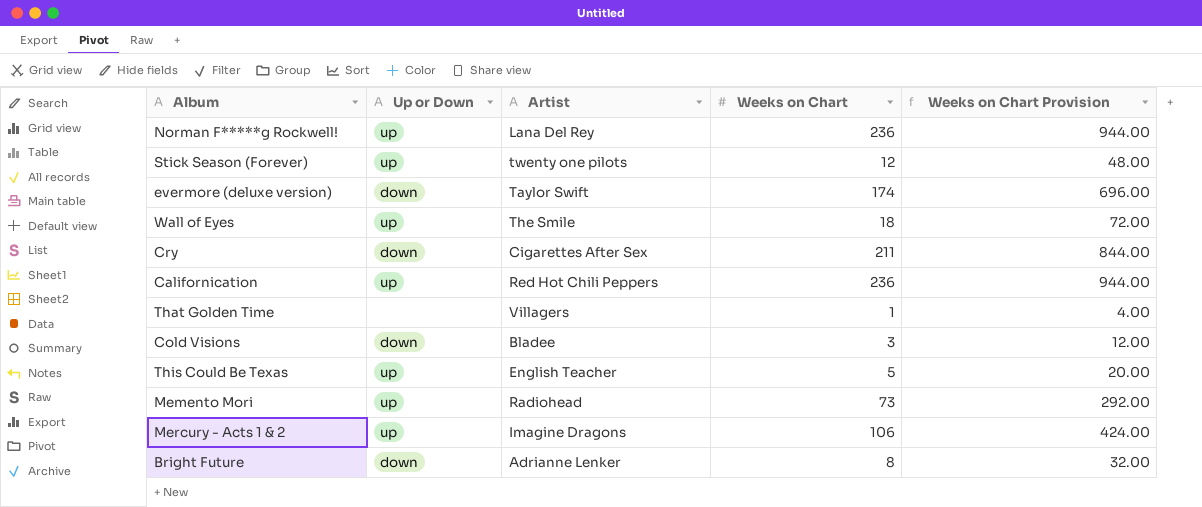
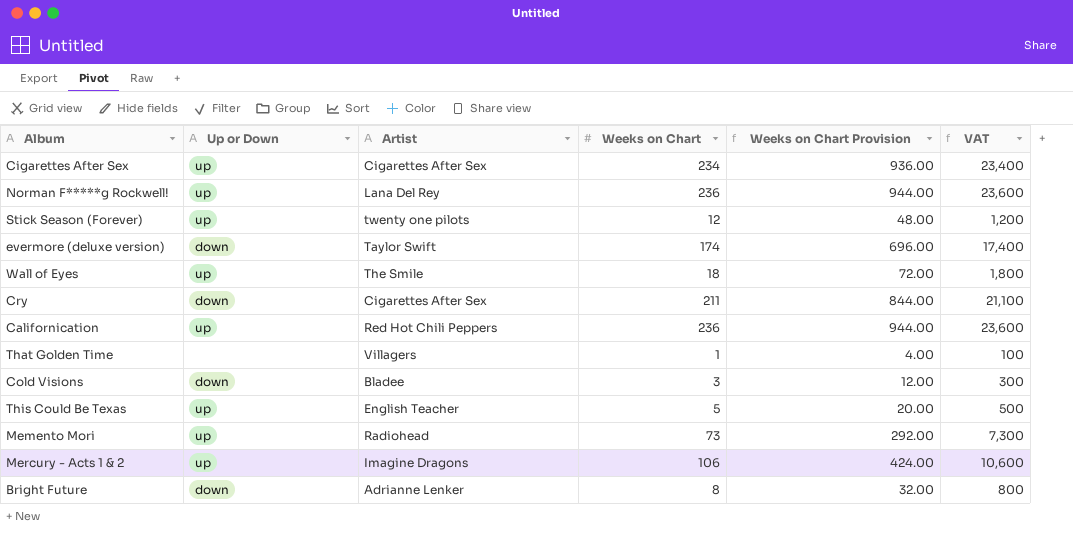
column VAT | formula: none -> [Weeks on Chart] * 100
row Cigarettes After Sex: none -> up | Cigarettes After Sex | 234 | 936.00 | 23,400

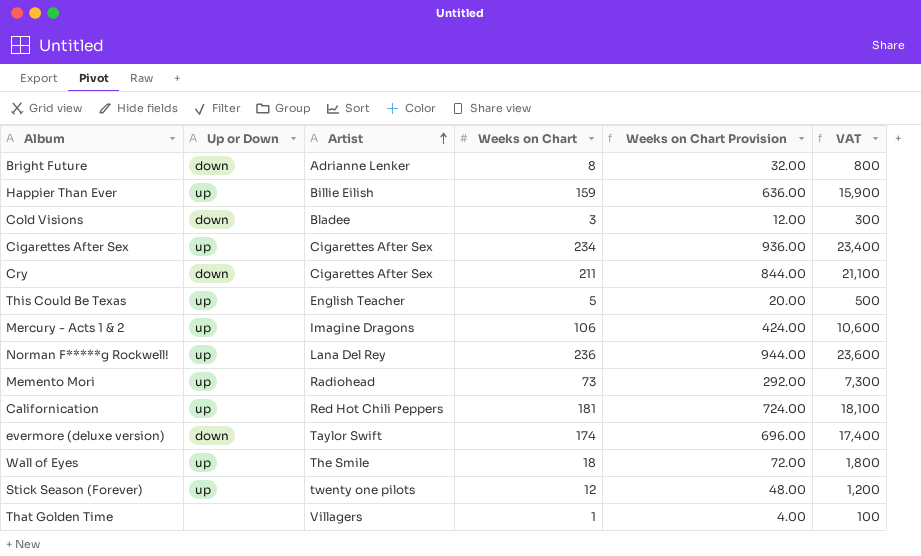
row order: none -> Artist ascending
row Happier Than Ever: none -> up | Billie Eilish | 159 | 636.00 | 15,900
Californication | Weeks on Chart: 236 -> 181
Californication | Weeks on Chart Provision: 944.00 -> 724.00
Californication | VAT: 23,600 -> 18,100

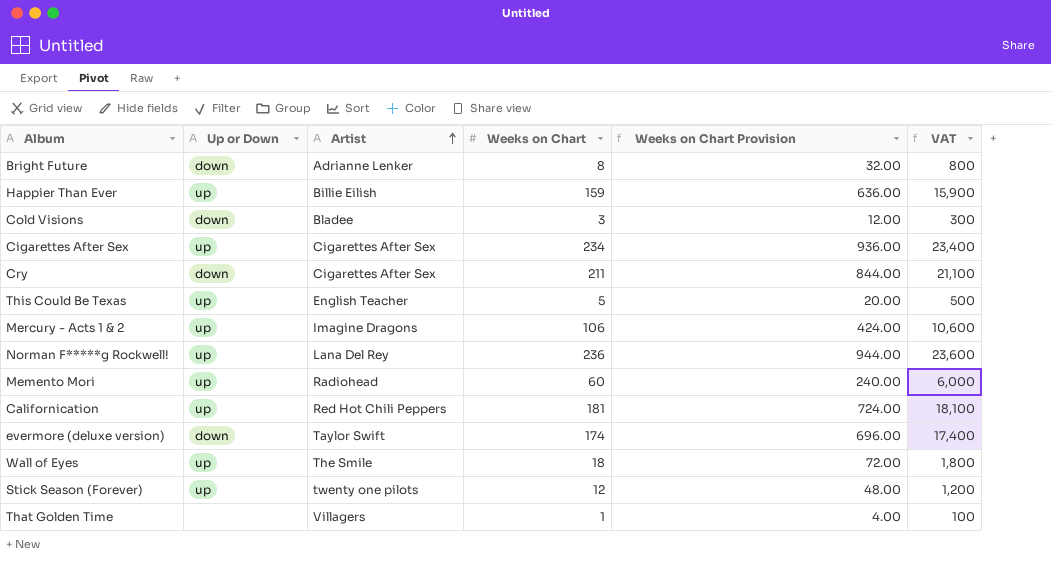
Memento Mori | Weeks on Chart: 73 -> 60
Memento Mori | Weeks on Chart Provision: 292.00 -> 240.00
Memento Mori | VAT: 7,300 -> 6,000

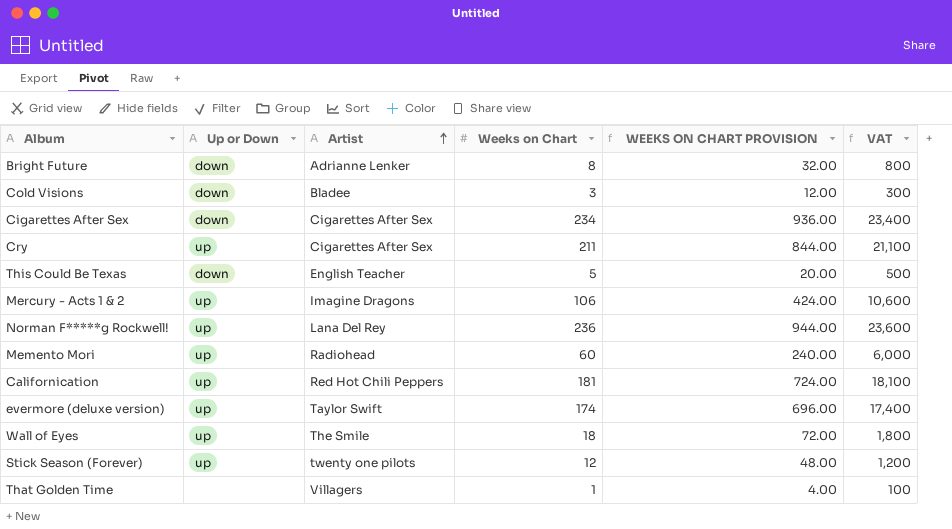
column name: Weeks on Chart Provision -> WEEKS ON CHART PROVISION
row Happier Than Ever: up | Billie Eilish | 159 | 636.00 | 15,900 -> none
Cigarettes After Sex | Up or Down: up -> down
Cry | Up or Down: down -> up
This Could Be Texas | Up or Down: up -> down
evermore (deluxe version) | Up or Down: down -> up

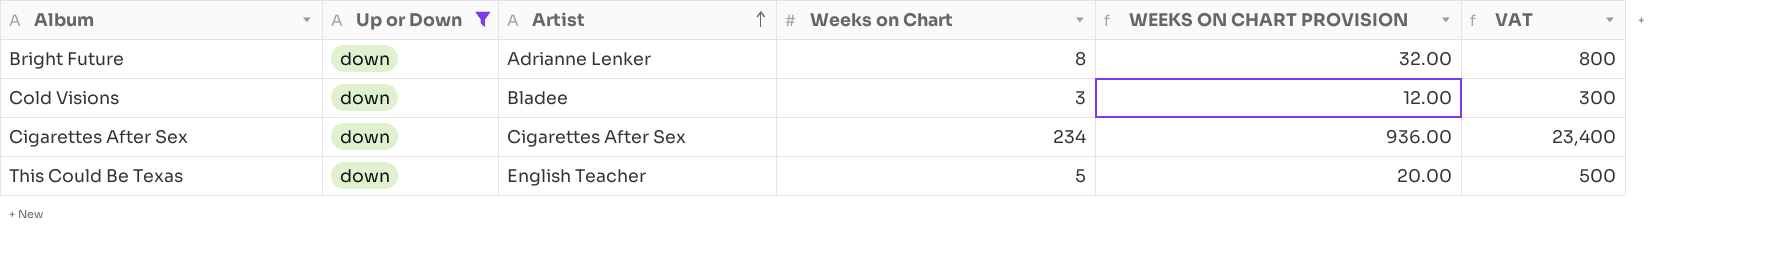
filter: none -> Up or Down = down

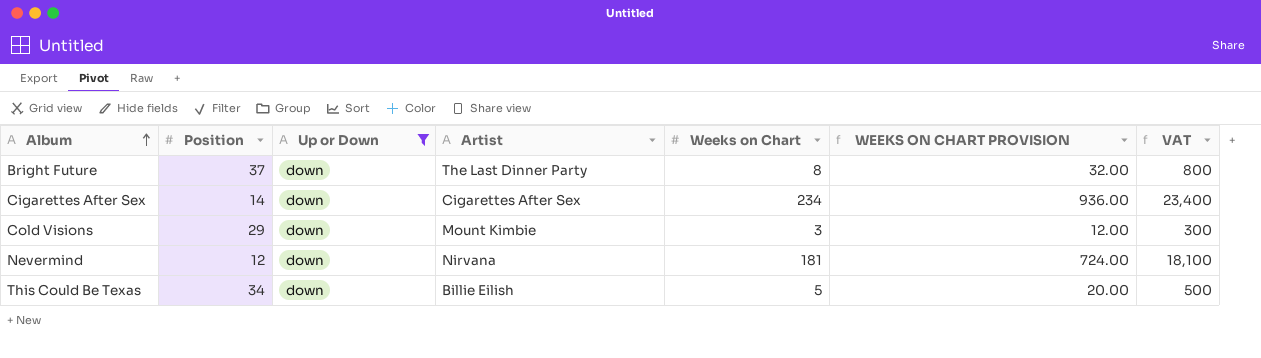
row order: Artist ascending -> Album ascending
column Position | position: none -> 2
Bright Future | Artist: Adrianne Lenker -> The Last Dinner Party
Cold Visions | Artist: Bladee -> Mount Kimbie
row Nevermind: none -> 12 | down | Nirvana | 181 | 724.00 | 18,100
This Could Be Texas | Artist: English Teacher -> Billie Eilish

